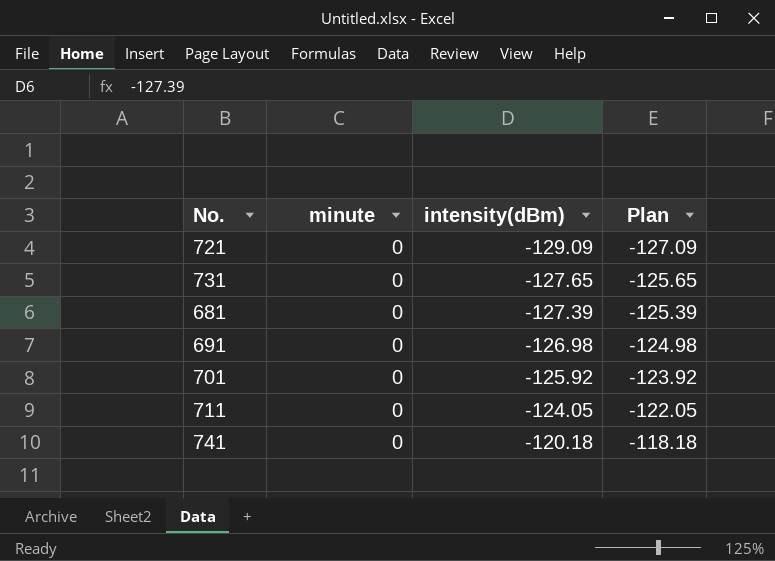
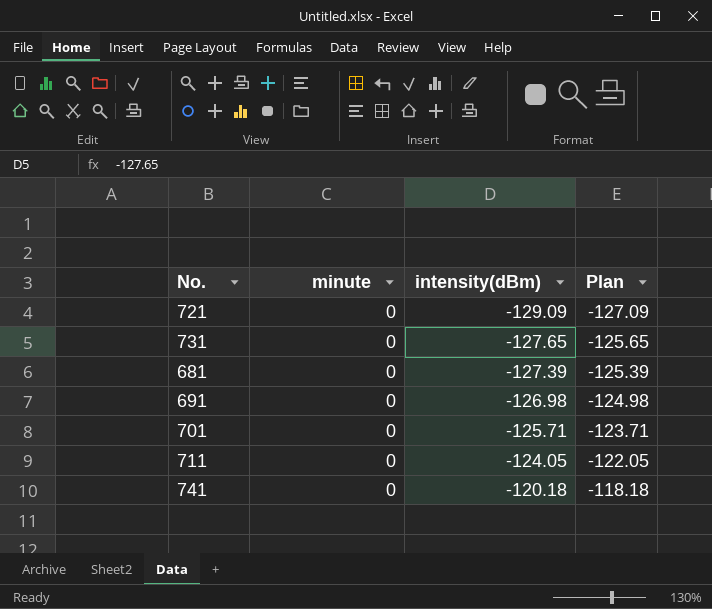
701 | intensity(dBm): -125.92 -> -125.71
701 | Plan: -123.92 -> -123.71

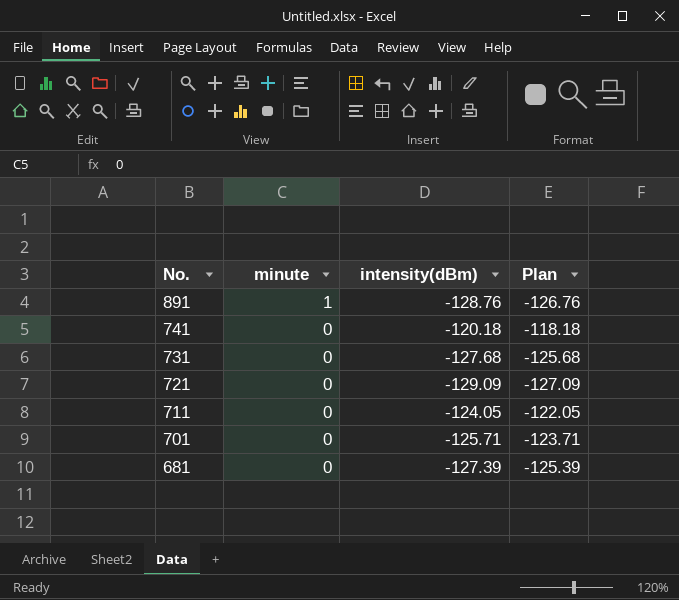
row order: intensity(dBm) ascending -> No. descending
row 691: 0 | -126.98 | -124.98 -> none
row 891: none -> 1 | -128.76 | -126.76
731 | intensity(dBm): -127.65 -> -127.68
731 | Plan: -125.65 -> -125.68

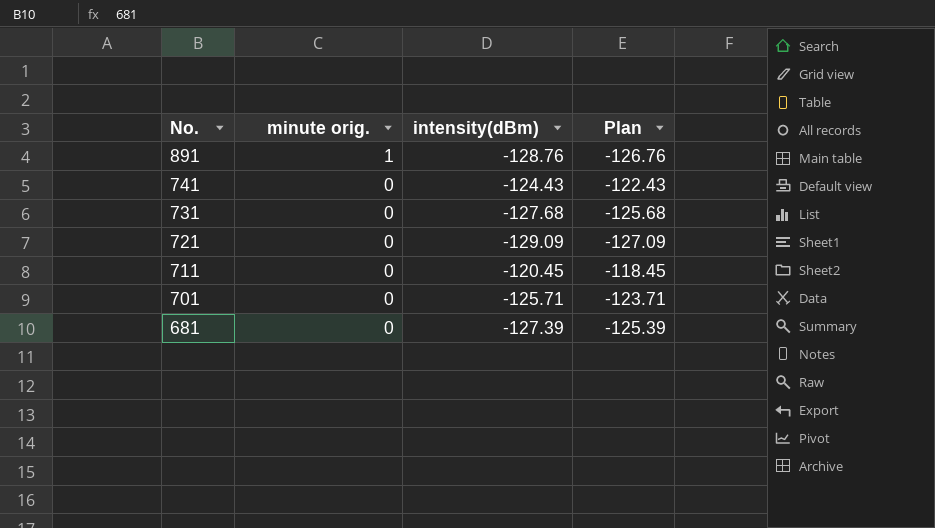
column name: minute -> minute orig.
741 | intensity(dBm): -120.18 -> -124.43
741 | Plan: -118.18 -> -122.43
711 | intensity(dBm): -124.05 -> -120.45
711 | Plan: -122.05 -> -118.45

